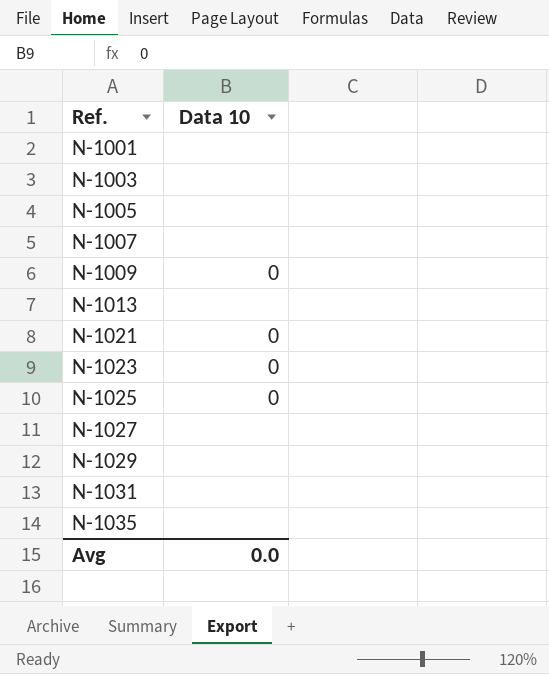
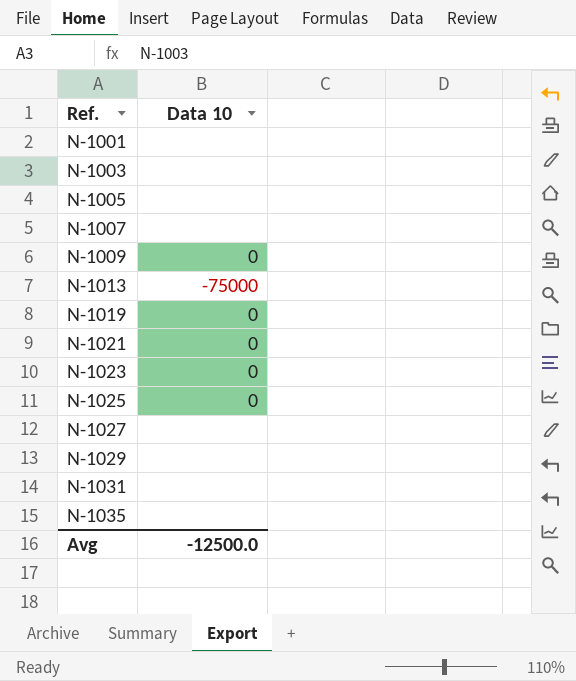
N-1013 | Data 10: none -> -75000
row N-1019: none -> 0
Avg | Data 10: 0.0 -> -12500.0

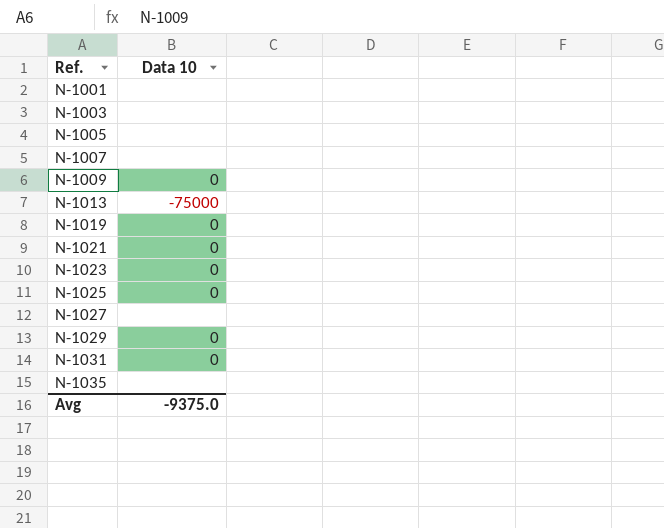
N-1029 | Data 10: none -> 0
N-1031 | Data 10: none -> 0
Avg | Data 10: -12500.0 -> -9375.0

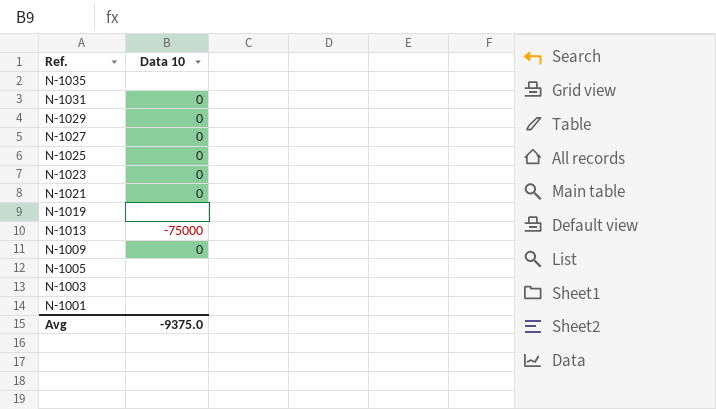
row order: Ref. ascending -> Ref. descending
row N-1007: none -> none
N-1027 | Data 10: none -> 0
N-1019 | Data 10: 0 -> none

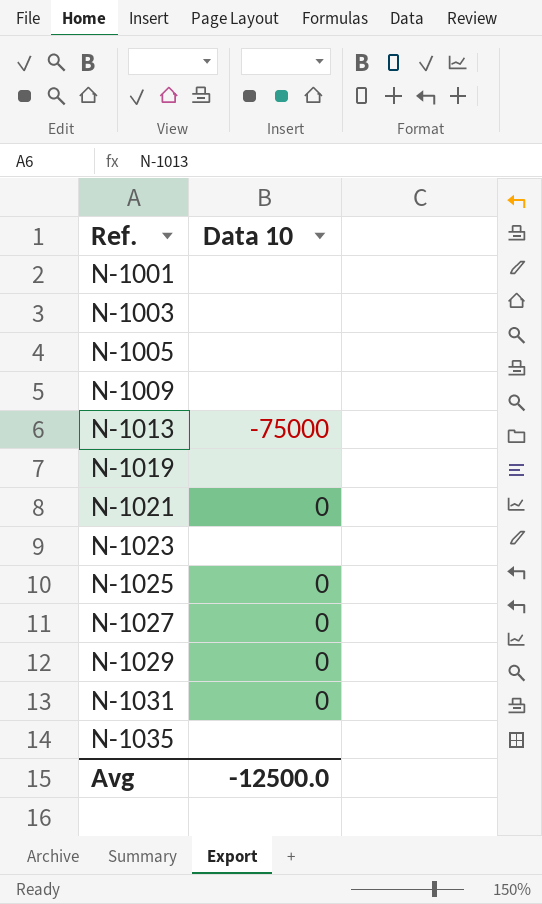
row order: Ref. descending -> Ref. ascending
N-1009 | Data 10: 0 -> none
N-1023 | Data 10: 0 -> none
Avg | Data 10: -9375.0 -> -12500.0

